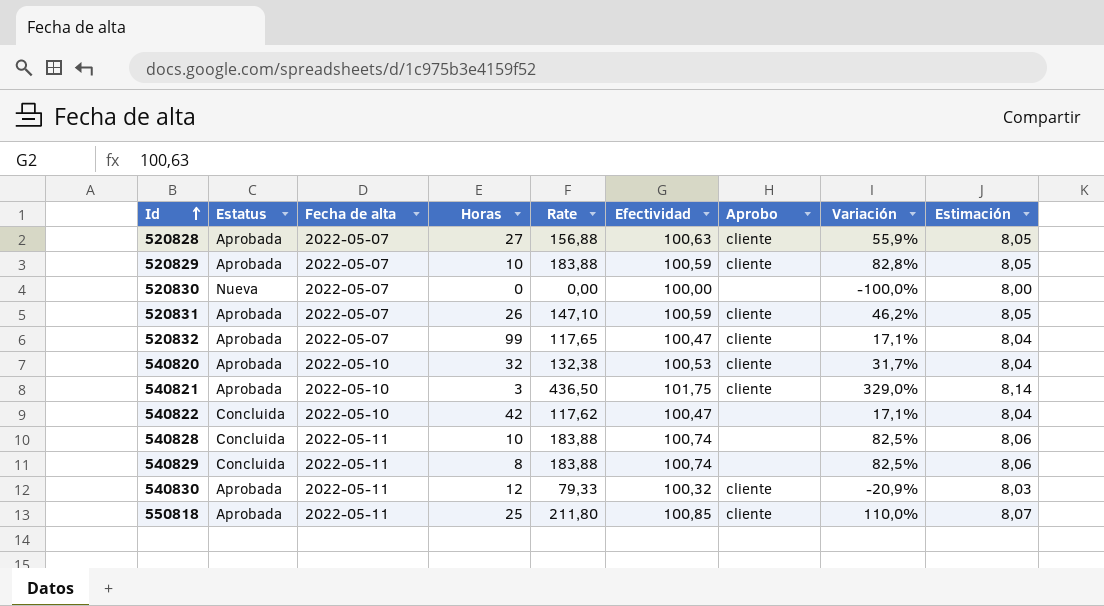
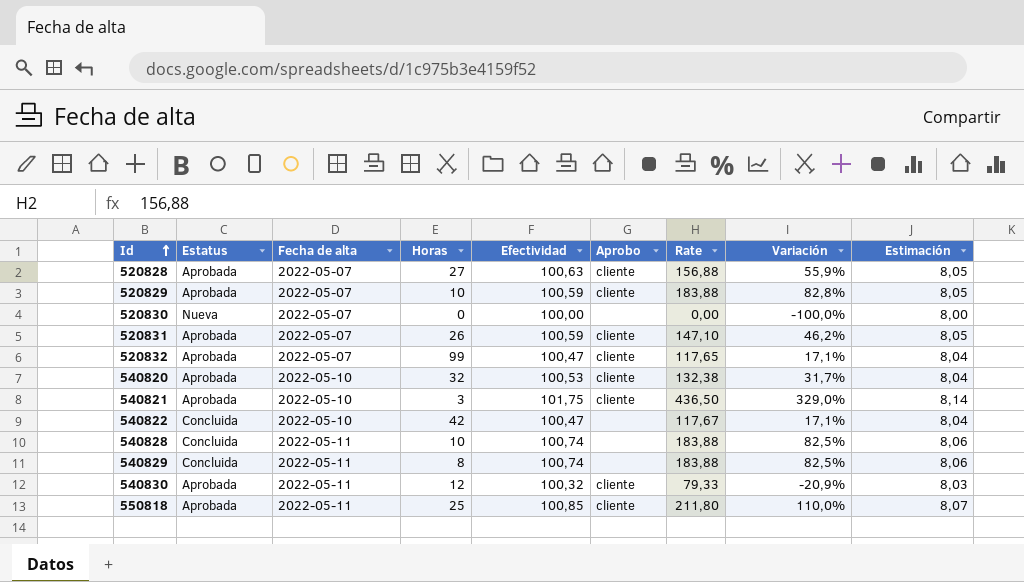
column Rate | position: 5 -> 7
540822 | Rate: 117,62 -> 117,67

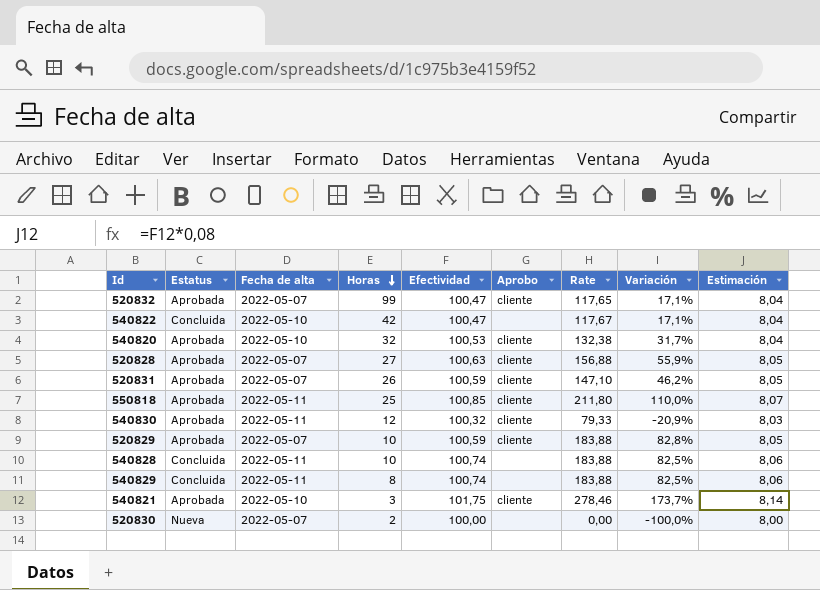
row order: Id ascending -> Horas descending
540821 | Rate: 436,50 -> 278,46
540821 | Variación: 329,0% -> 173,7%
520830 | Horas: 0 -> 2

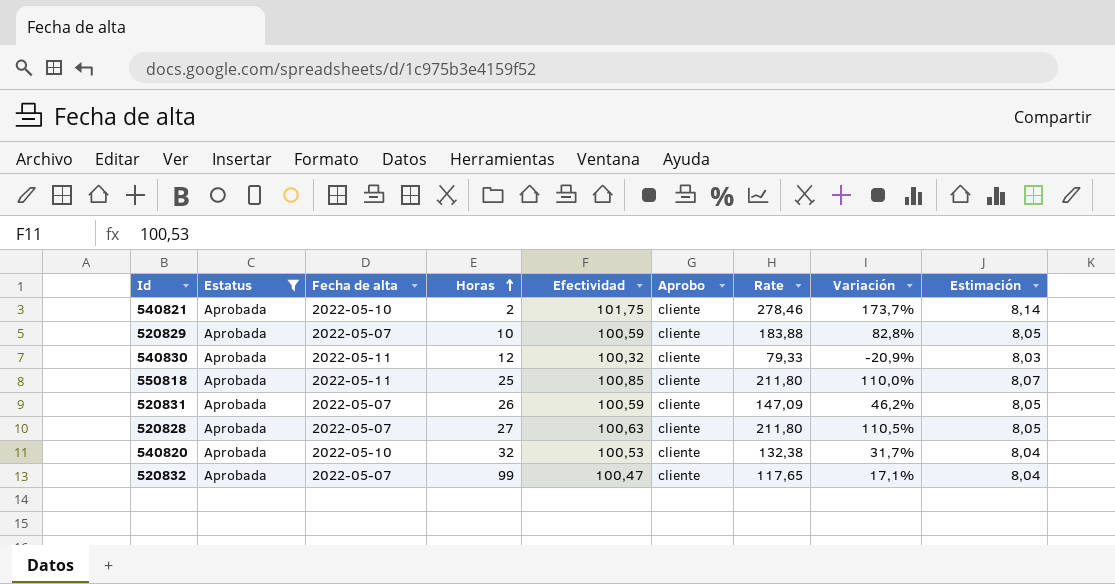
filter: none -> Estatus = Aprobada
row order: Horas descending -> Horas ascending
540821 | Horas: 3 -> 2
520831 | Rate: 147,10 -> 147,09
520828 | Rate: 156,88 -> 211,80
520828 | Variación: 55,9% -> 110,5%

